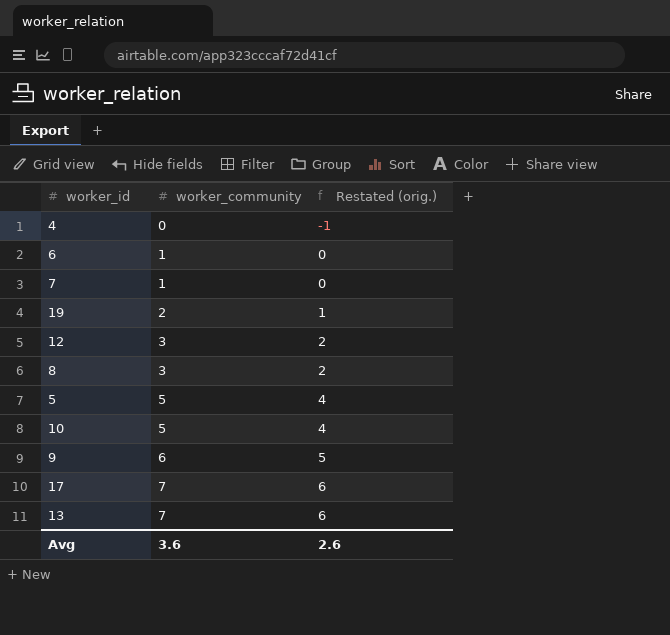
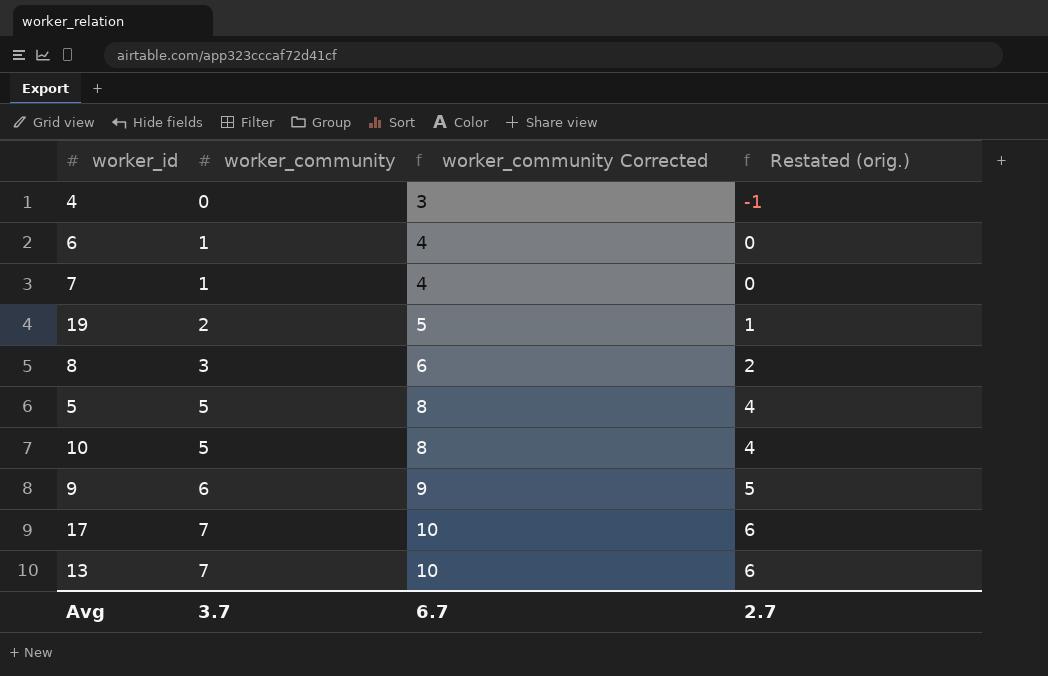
column worker_community Corrected | formula: none -> [worker_community] + 3
row 12: 3 | 2 -> none
Avg | worker_community: 3.6 -> 3.7
Avg | Restated (orig.): 2.6 -> 2.7

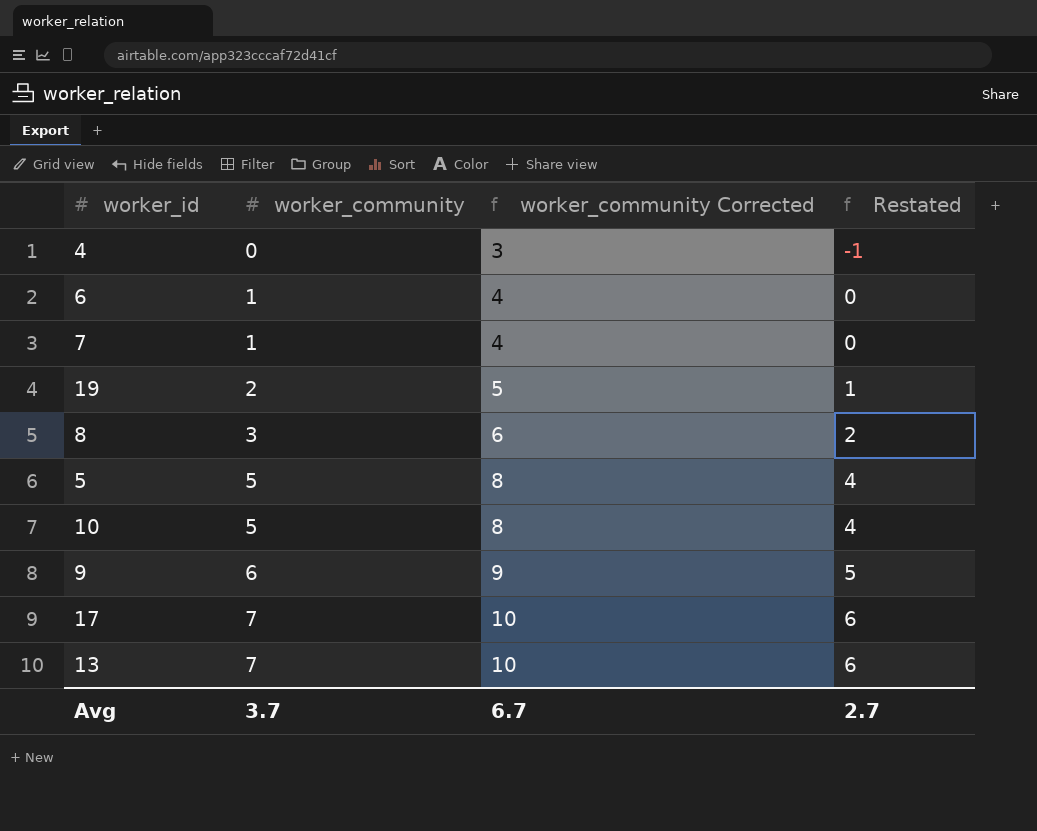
column name: Restated (orig.) -> Restated

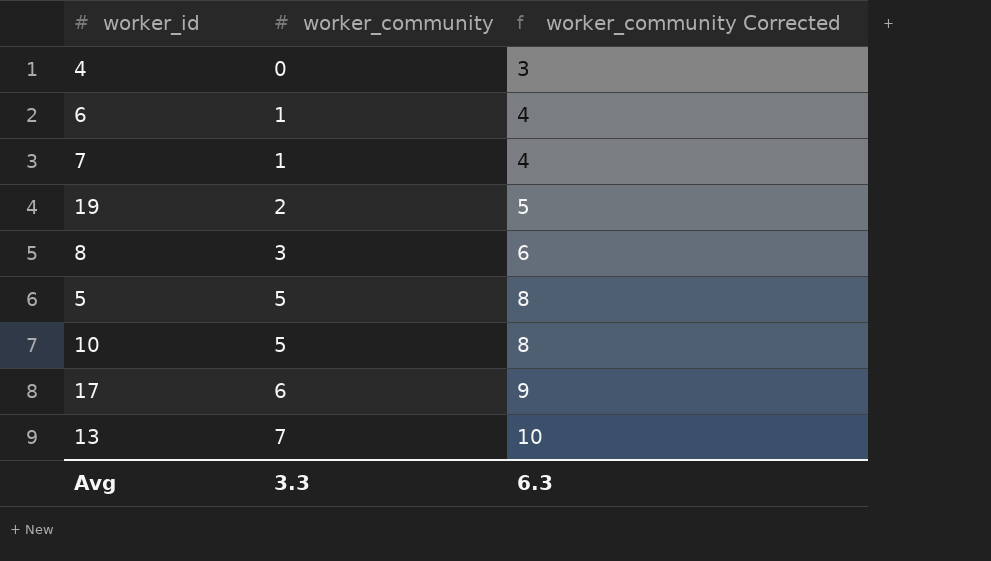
column Restated | formula: [worker_community] - 1 -> none
row 9: 6 | 9 | 5 -> none
17 | worker_community: 7 -> 6
17 | worker_community Corrected: 10 -> 9
Avg | worker_community: 3.7 -> 3.3
Avg | worker_community Corrected: 6.7 -> 6.3

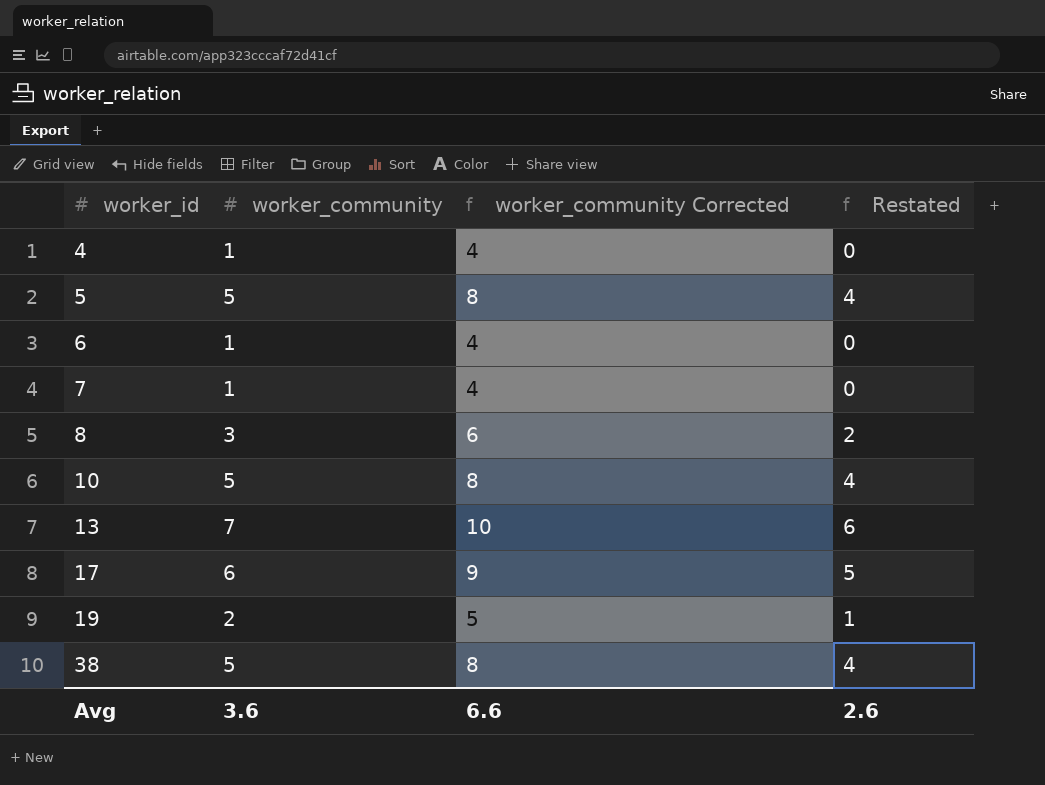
row order: worker_community ascending -> worker_id ascending
column Restated | formula: none -> [worker_community] - 1
4 | worker_community: 0 -> 1
4 | worker_community Corrected: 3 -> 4
row 38: none -> 5 | 8 | 4
Avg | worker_community: 3.3 -> 3.6
Avg | worker_community Corrected: 6.3 -> 6.6

